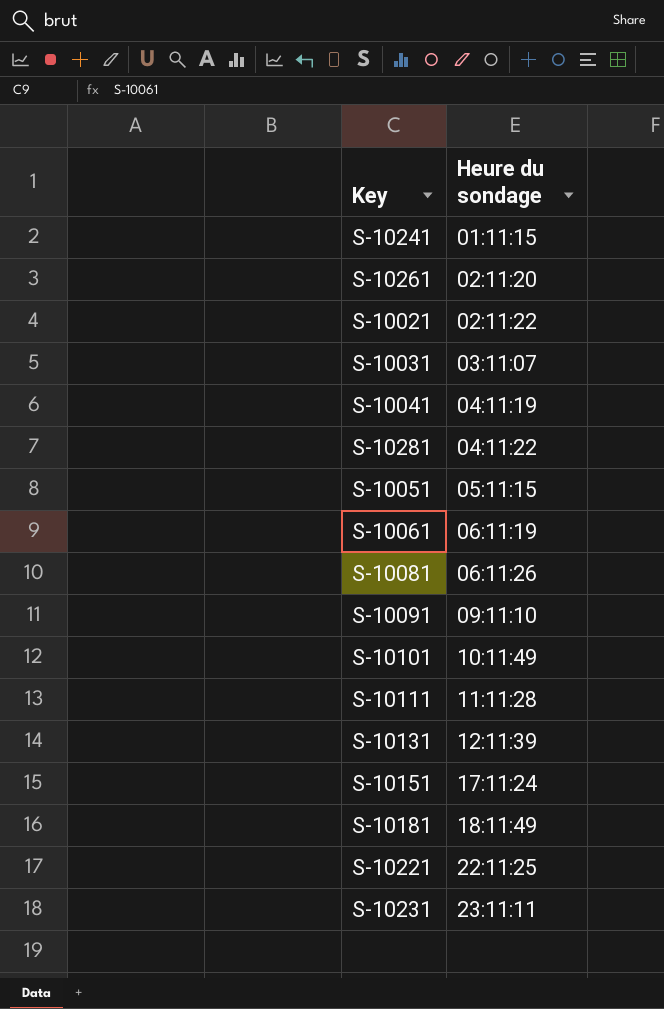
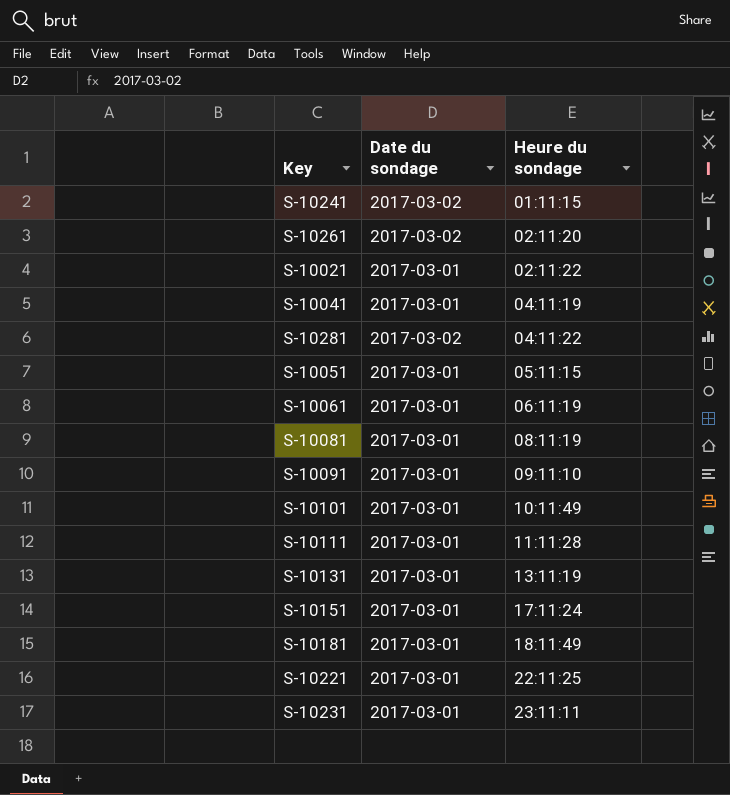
column Date du sondage | position: none -> 2
row S-10031: 03:11:07 -> none
S-10081 | Heure du sondage: 06:11:26 -> 08:11:19
S-10131 | Heure du sondage: 12:11:39 -> 13:11:19

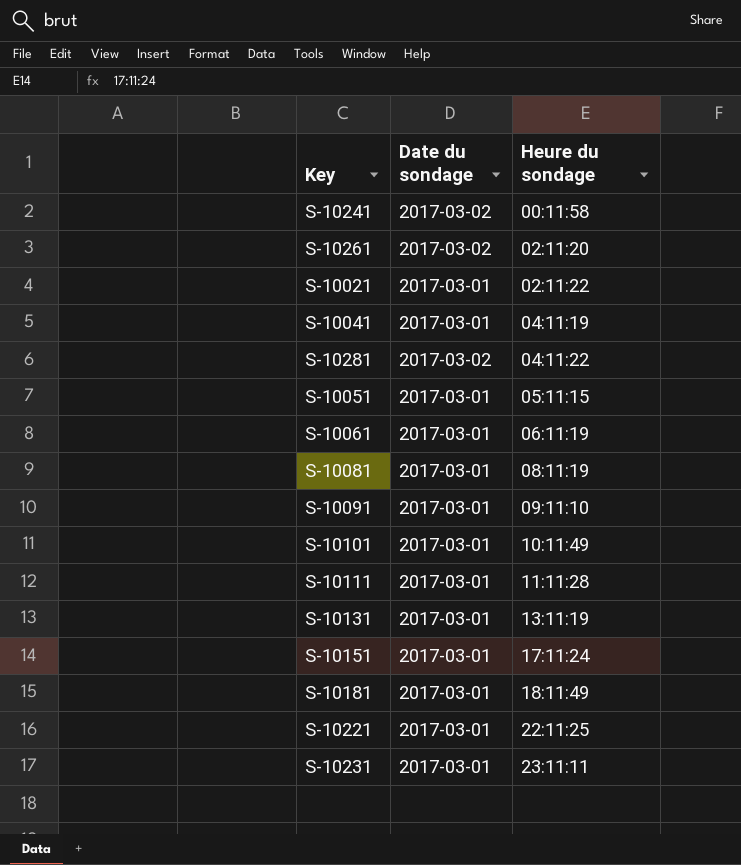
S-10241 | Heure du sondage: 01:11:15 -> 00:11:58

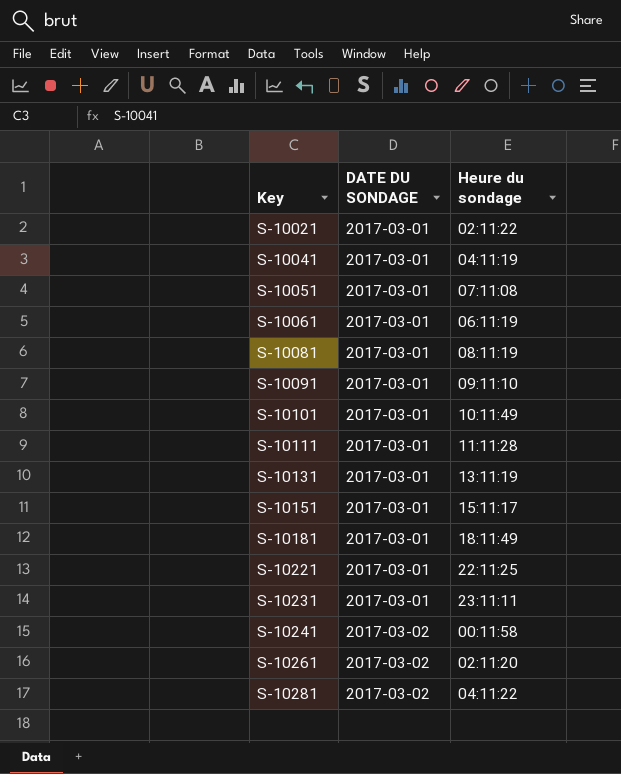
row order: Heure du sondage ascending -> Key ascending
column name: Date du sondage -> DATE DU SONDAGE
S-10051 | Heure du sondage: 05:11:15 -> 07:11:08
S-10151 | Heure du sondage: 17:11:24 -> 15:11:17

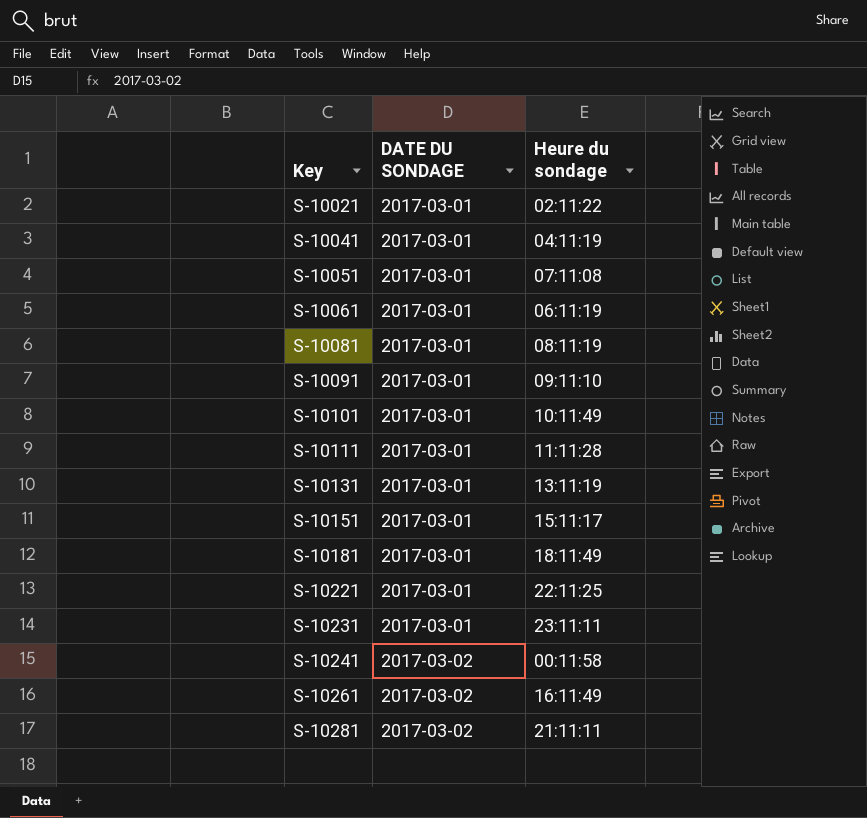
S-10261 | Heure du sondage: 02:11:20 -> 16:11:49
S-10281 | Heure du sondage: 04:11:22 -> 21:11:11

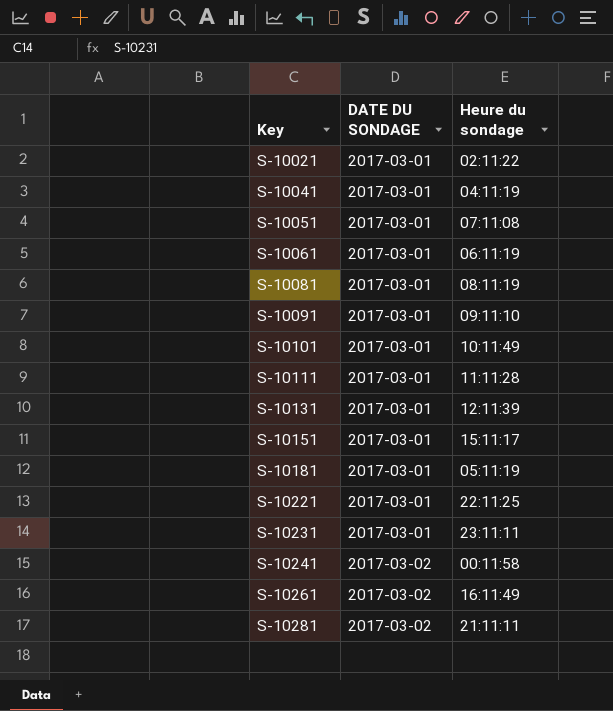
S-10131 | Heure du sondage: 13:11:19 -> 12:11:39
S-10181 | Heure du sondage: 18:11:49 -> 05:11:19

